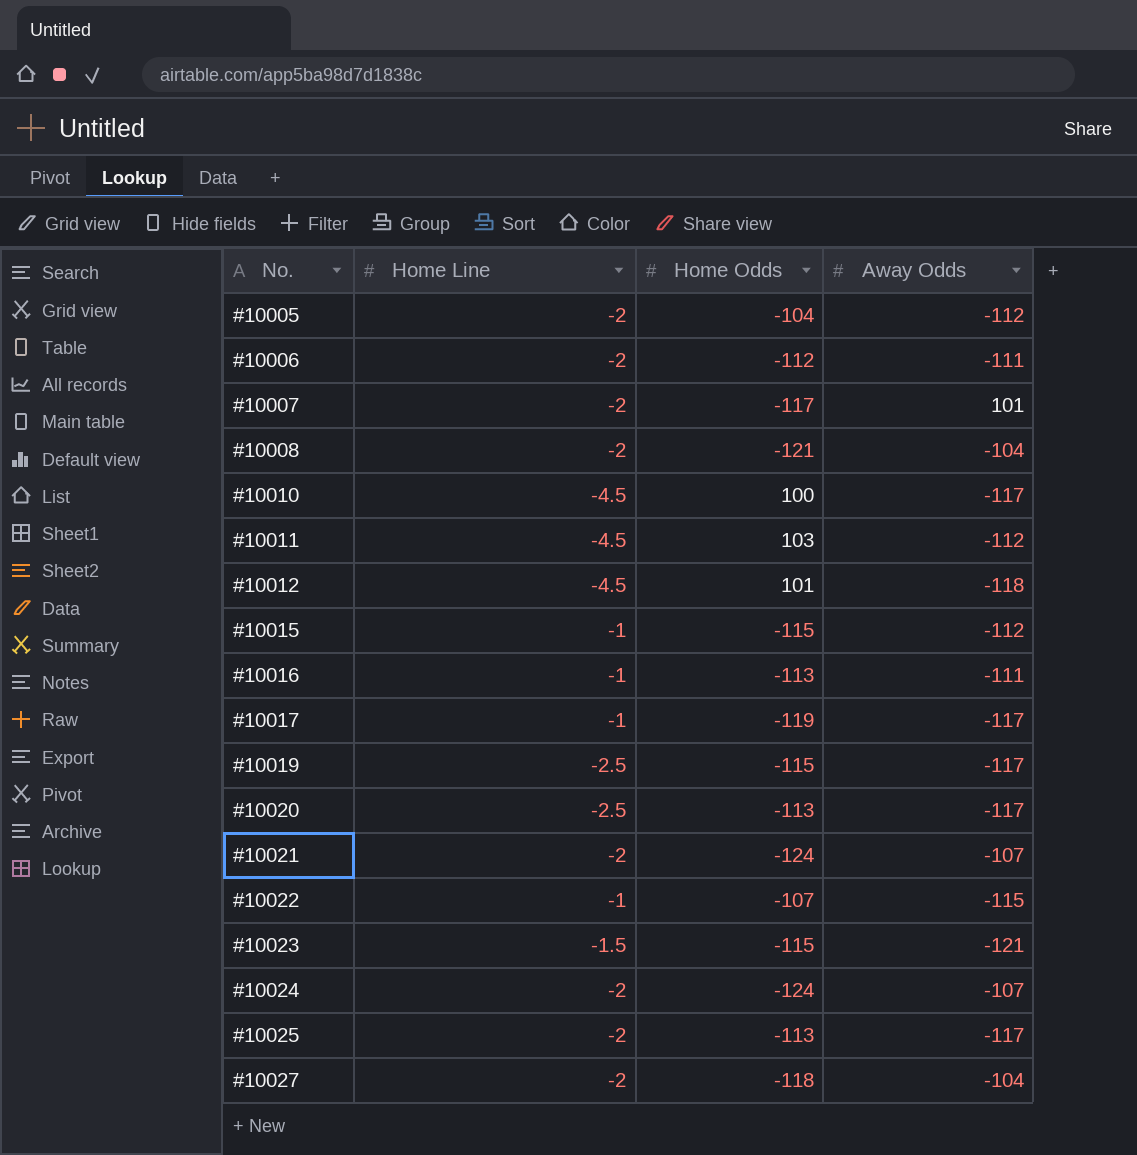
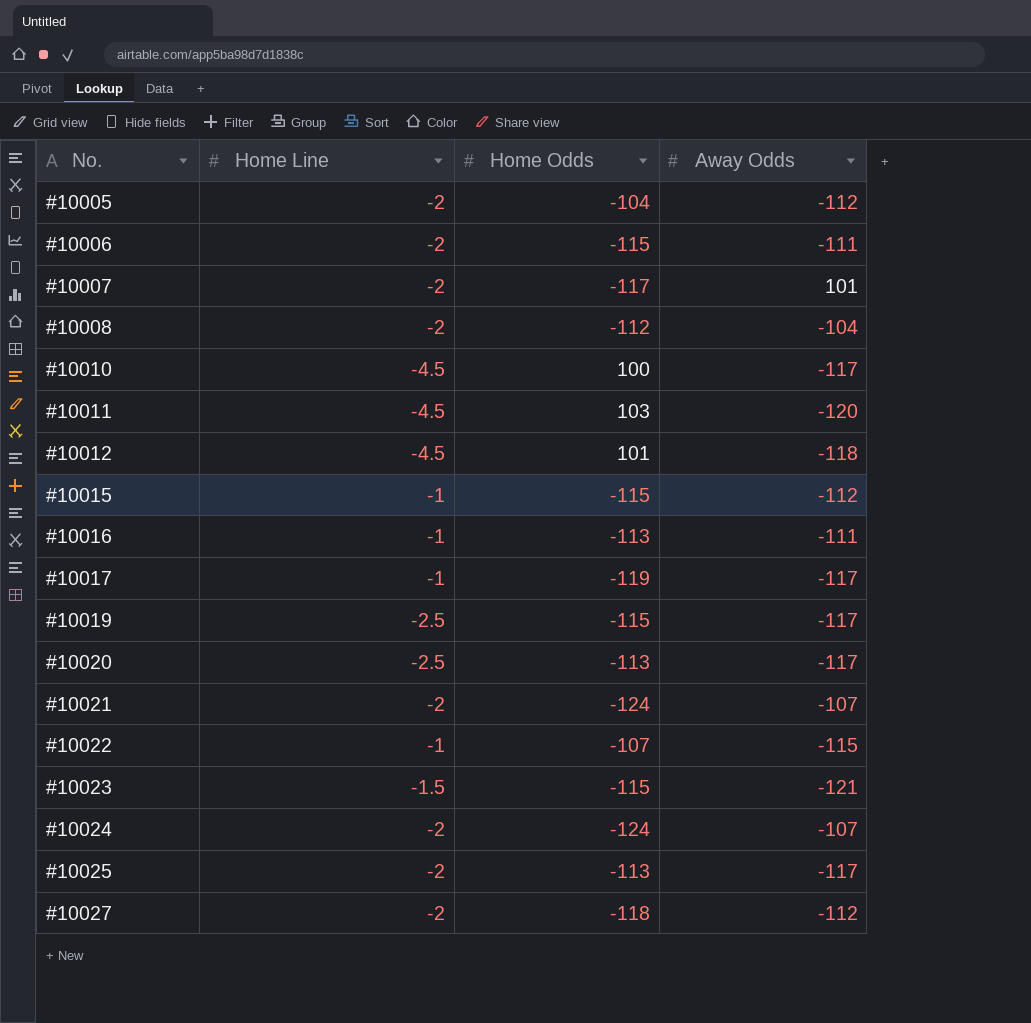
#10006 | Home Odds: -112 -> -115
#10008 | Home Odds: -121 -> -112
#10011 | Away Odds: -112 -> -120
#10027 | Away Odds: -104 -> -112

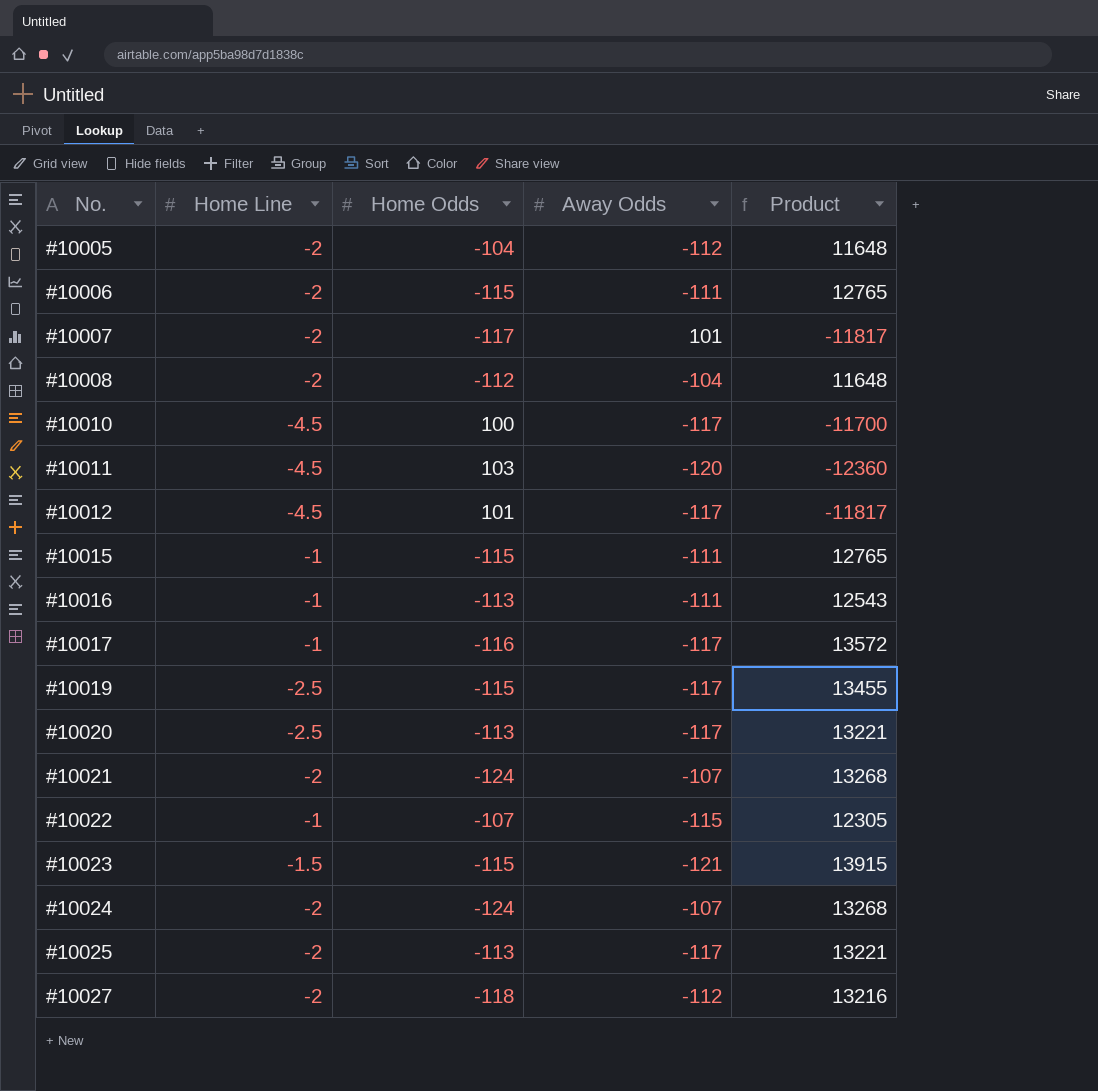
column Product | formula: none -> [Home Odds] * [Away Odds]
#10012 | Away Odds: -118 -> -117
#10015 | Away Odds: -112 -> -111
#10017 | Home Odds: -119 -> -116

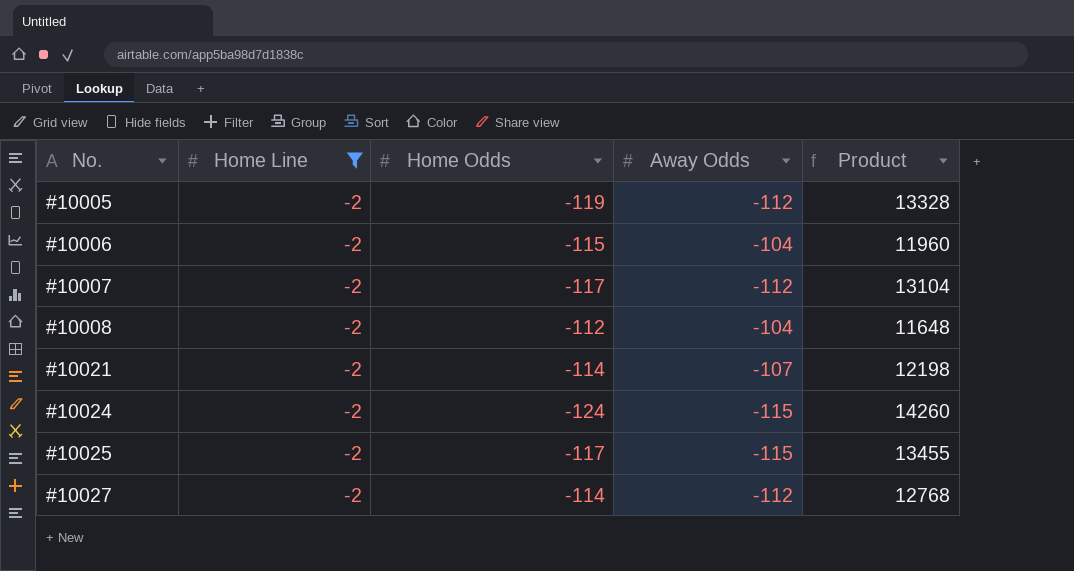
filter: none -> Home Line = -2
#10005 | Home Odds: -104 -> -119
#10005 | Product: 11648 -> 13328
#10006 | Away Odds: -111 -> -104
#10006 | Product: 12765 -> 11960
#10007 | Away Odds: 101 -> -112
#10007 | Product: -11817 -> 13104
#10021 | Home Odds: -124 -> -114
#10021 | Product: 13268 -> 12198
#10024 | Away Odds: -107 -> -115
#10024 | Product: 13268 -> 14260
#10025 | Home Odds: -113 -> -117
#10025 | Away Odds: -117 -> -115
#10025 | Product: 13221 -> 13455
#10027 | Home Odds: -118 -> -114
#10027 | Product: 13216 -> 12768

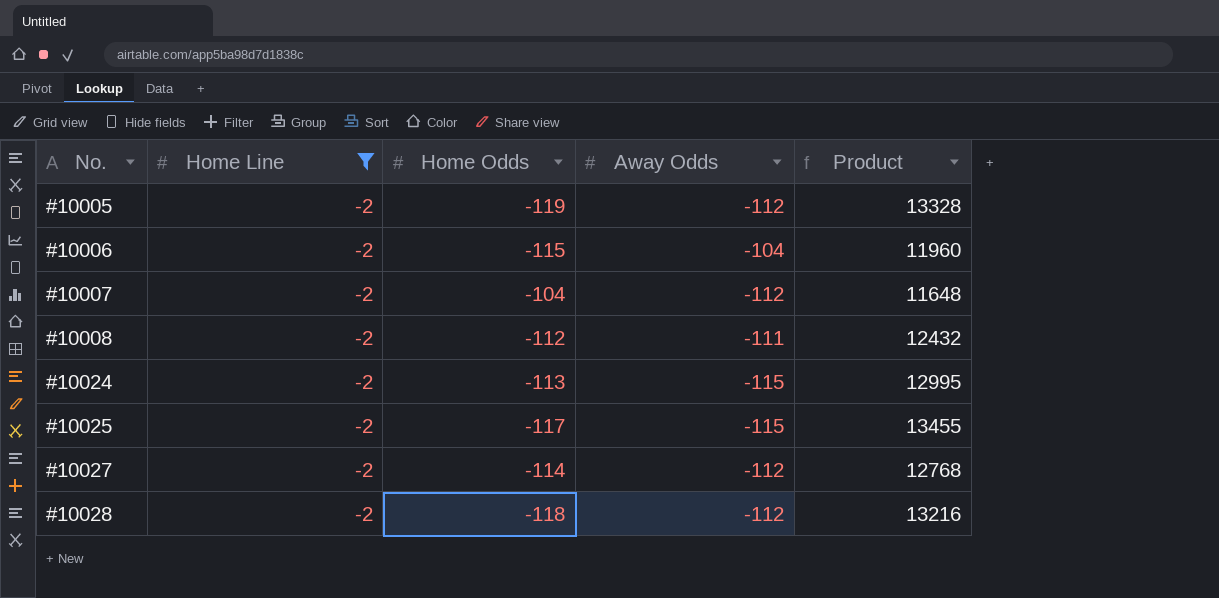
row #10021: -2 | -114 | -107 | 12198 -> none
#10007 | Home Odds: -117 -> -104
#10007 | Product: 13104 -> 11648
#10008 | Away Odds: -104 -> -111
#10008 | Product: 11648 -> 12432
#10024 | Home Odds: -124 -> -113
#10024 | Product: 14260 -> 12995
row #10028: none -> -2 | -118 | -112 | 13216

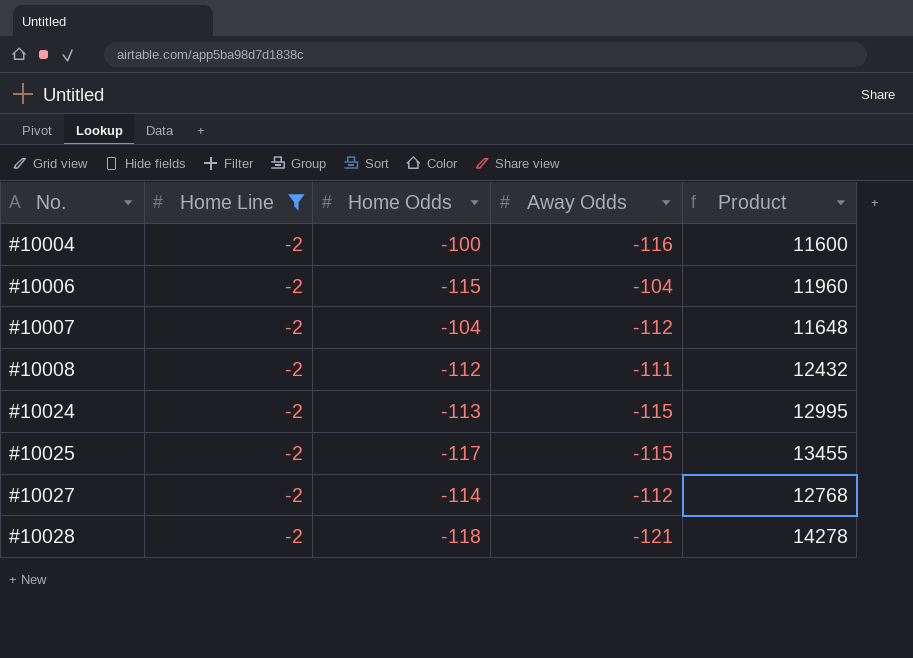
row #10005: -2 | -119 | -112 | 13328 -> none
row #10004: none -> -2 | -100 | -116 | 11600
#10028 | Away Odds: -112 -> -121
#10028 | Product: 13216 -> 14278

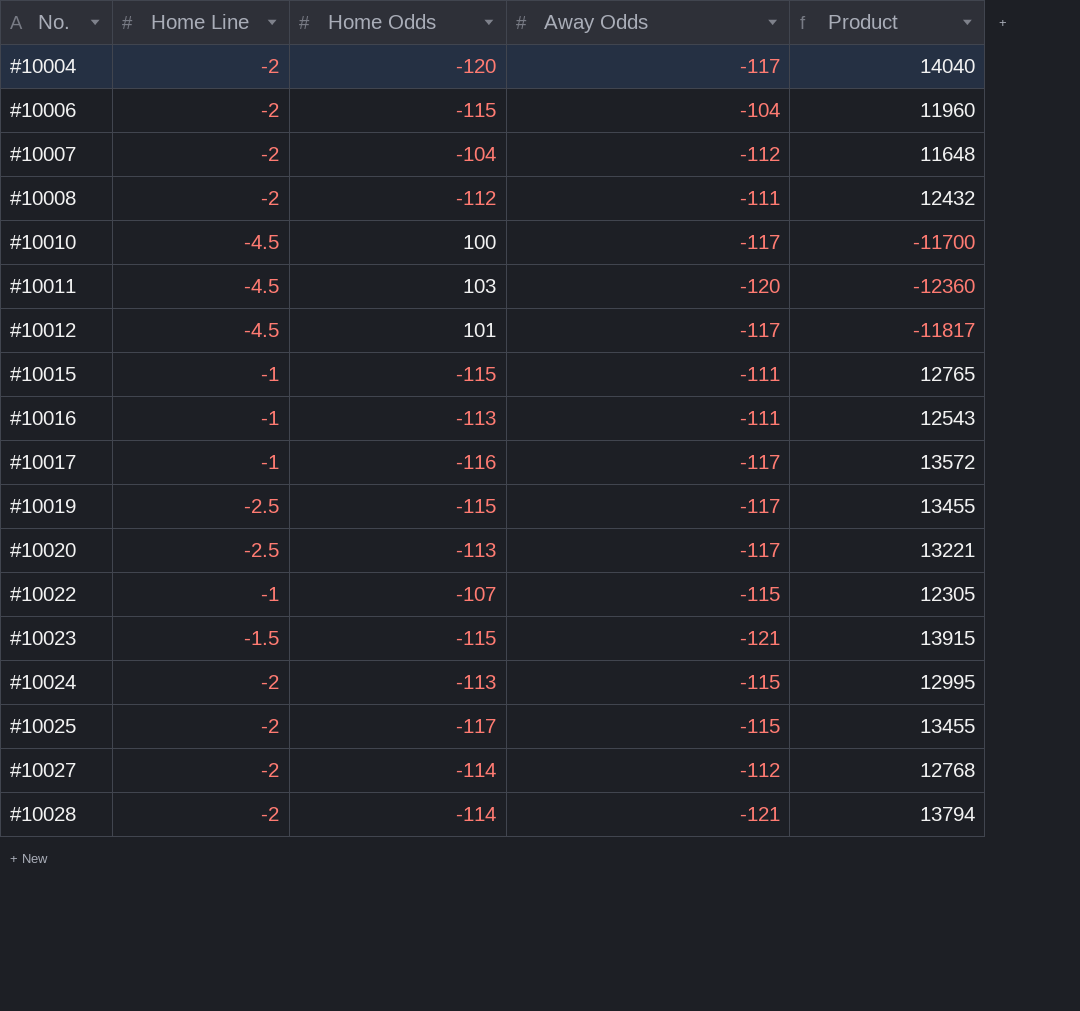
filter: Home Line = -2 -> none
#10004 | Home Odds: -100 -> -120
#10004 | Away Odds: -116 -> -117
#10004 | Product: 11600 -> 14040
#10028 | Home Odds: -118 -> -114
#10028 | Product: 14278 -> 13794

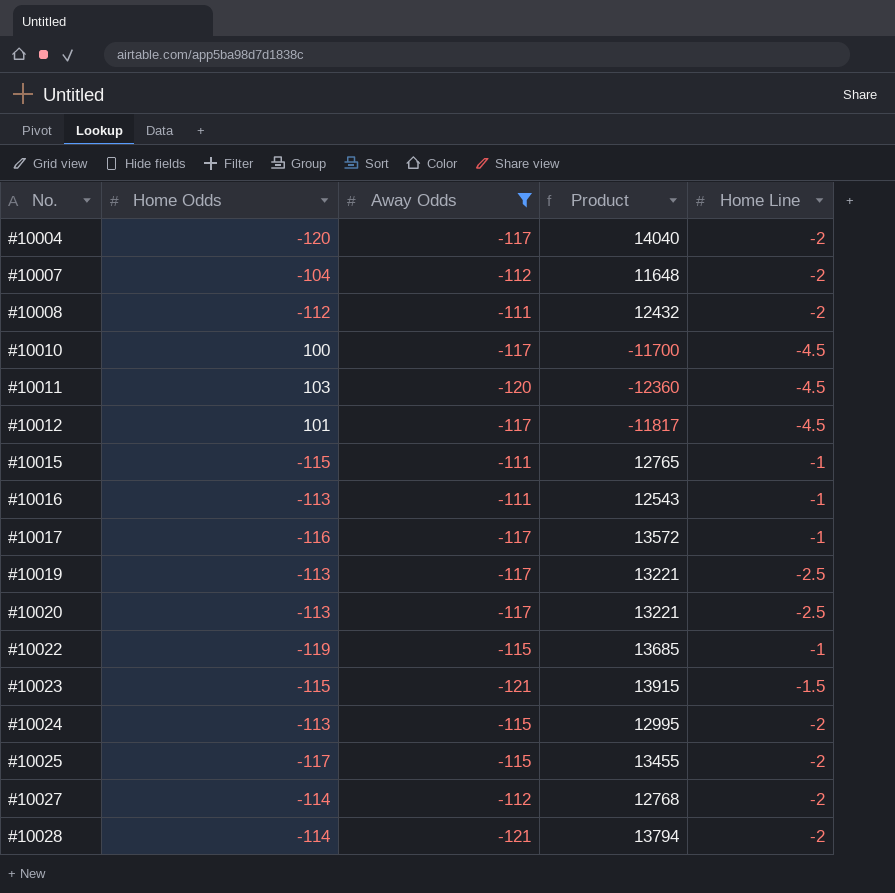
filter: none -> Away Odds != -104
column Home Line | position: 2 -> 5
#10019 | Home Odds: -115 -> -113
#10019 | Product: 13455 -> 13221
#10022 | Home Odds: -107 -> -119
#10022 | Product: 12305 -> 13685

